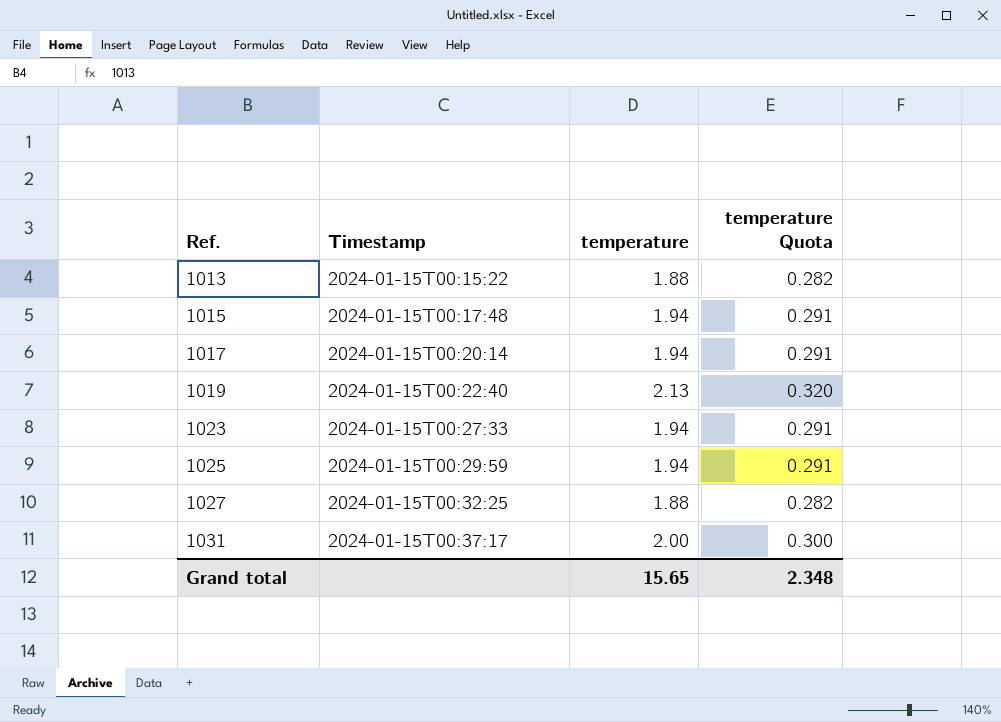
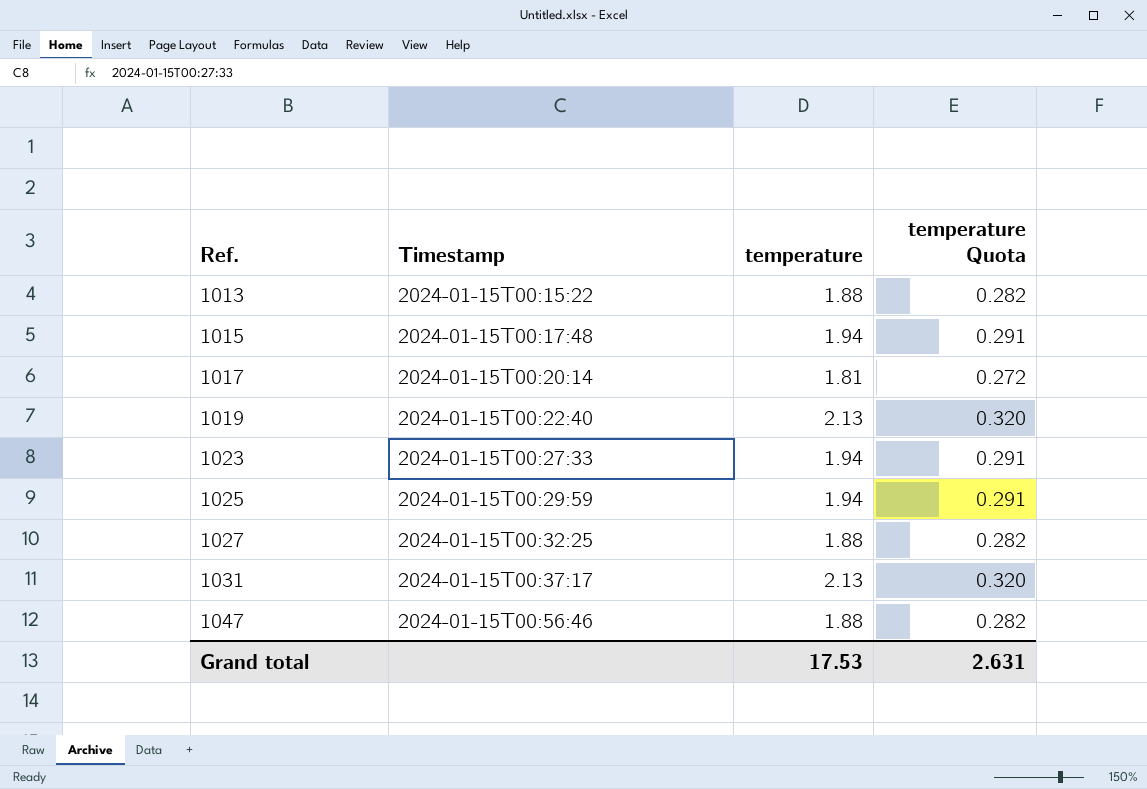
1017 | temperature: 1.94 -> 1.81
1017 | temperature Quota: 0.291 -> 0.272
1031 | temperature: 2.00 -> 2.13
1031 | temperature Quota: 0.300 -> 0.320
row 1047: none -> 2024-01-15T00:56:46 | 1.88 | 0.282
Grand total | temperature: 15.65 -> 17.53
Grand total | temperature Quota: 2.348 -> 2.631

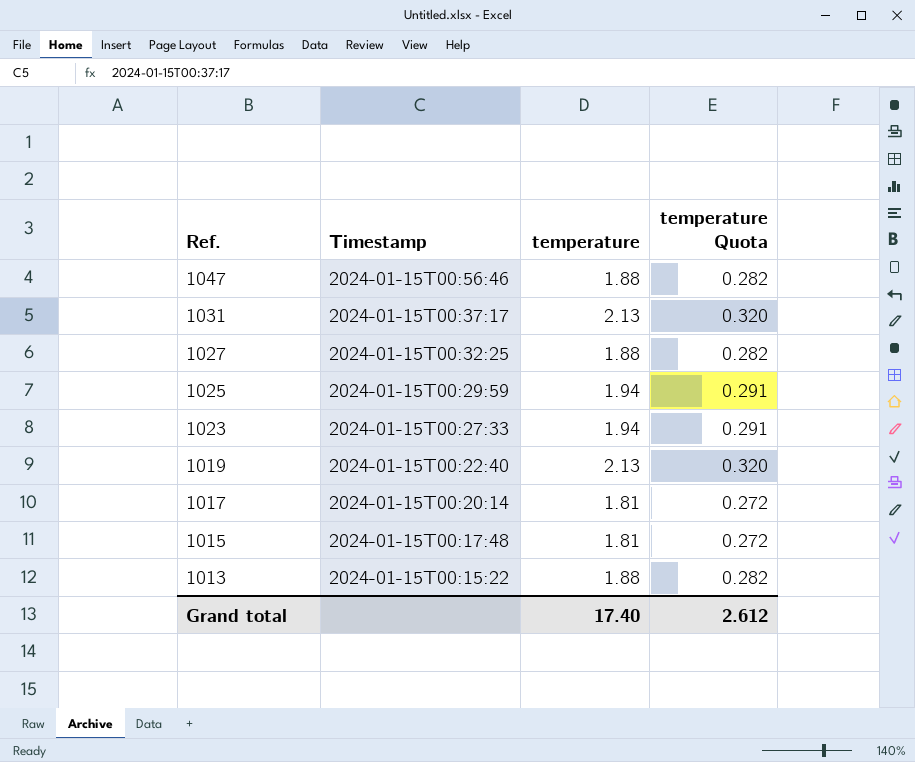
row order: Ref. ascending -> Ref. descending
1015 | temperature: 1.94 -> 1.81
1015 | temperature Quota: 0.291 -> 0.272
Grand total | temperature: 17.53 -> 17.40
Grand total | temperature Quota: 2.631 -> 2.612

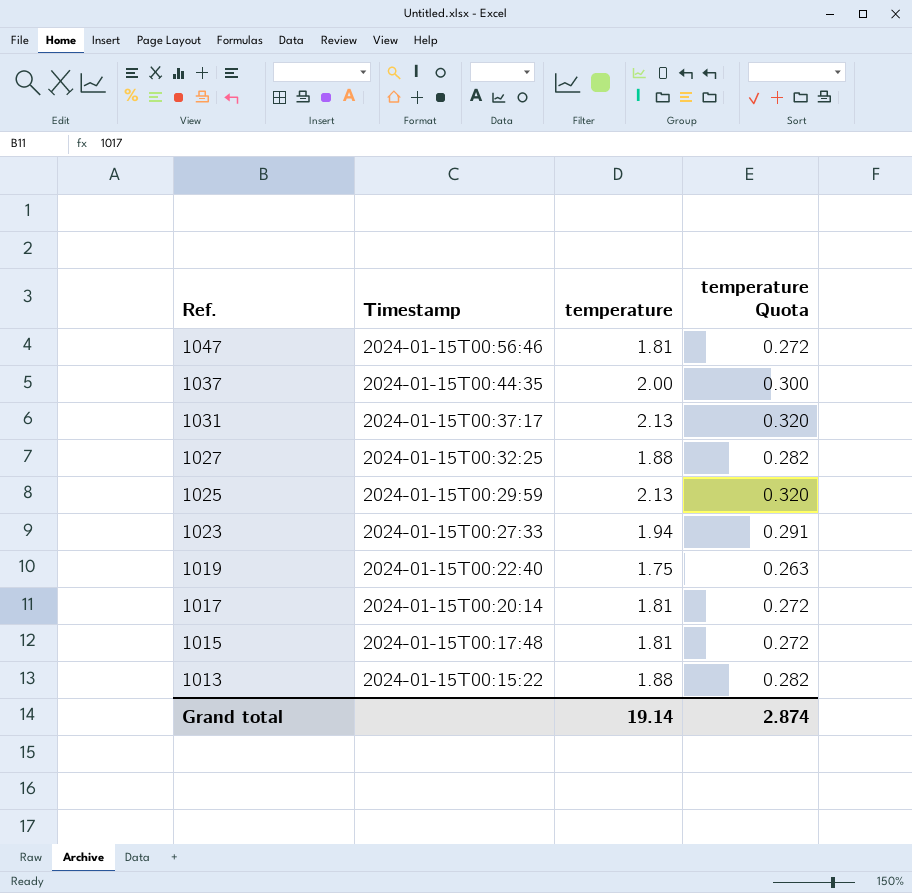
1047 | temperature: 1.88 -> 1.81
1047 | temperature Quota: 0.282 -> 0.272
row 1037: none -> 2024-01-15T00:44:35 | 2.00 | 0.300
1025 | temperature: 1.94 -> 2.13
1025 | temperature Quota: 0.291 -> 0.320
1019 | temperature: 2.13 -> 1.75
1019 | temperature Quota: 0.320 -> 0.263
Grand total | temperature: 17.40 -> 19.14
Grand total | temperature Quota: 2.612 -> 2.874

